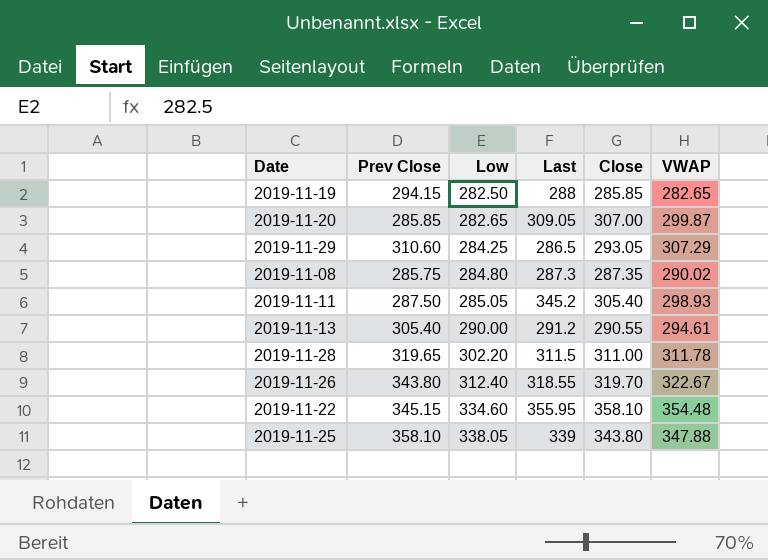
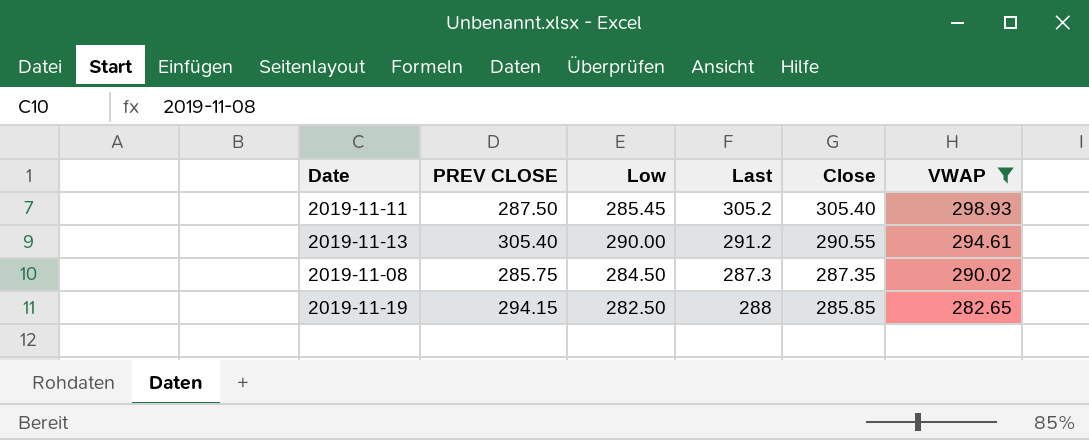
filter: none -> VWAP <= 298.93
row order: Low ascending -> Close descending
column name: Prev Close -> PREV CLOSE
2019-11-11 | Low: 285.05 -> 285.45
2019-11-11 | Last: 345.2 -> 305.2
2019-11-08 | Low: 284.80 -> 284.50

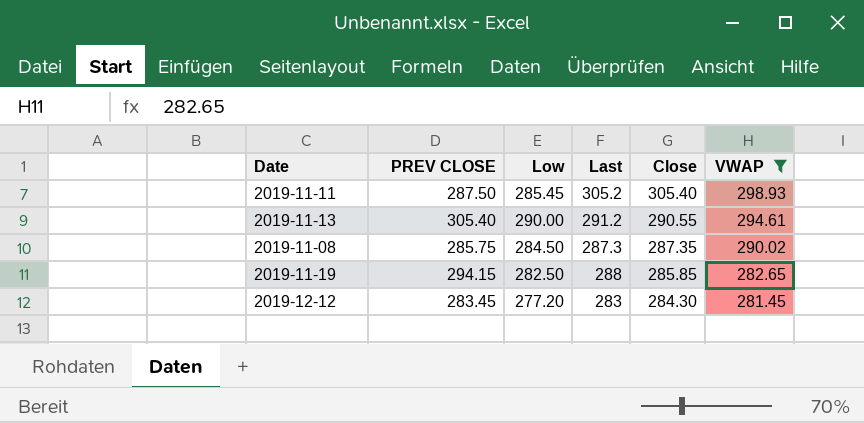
row 2019-12-12: none -> 283.45 | 277.20 | 283 | 284.30 | 281.45

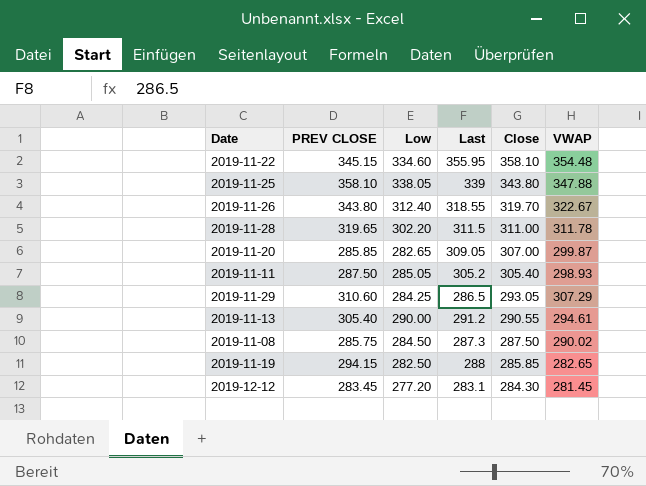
filter: VWAP <= 298.93 -> none
2019-11-11 | Low: 285.45 -> 285.05
2019-11-08 | Close: 287.35 -> 287.50
2019-12-12 | Last: 283 -> 283.1

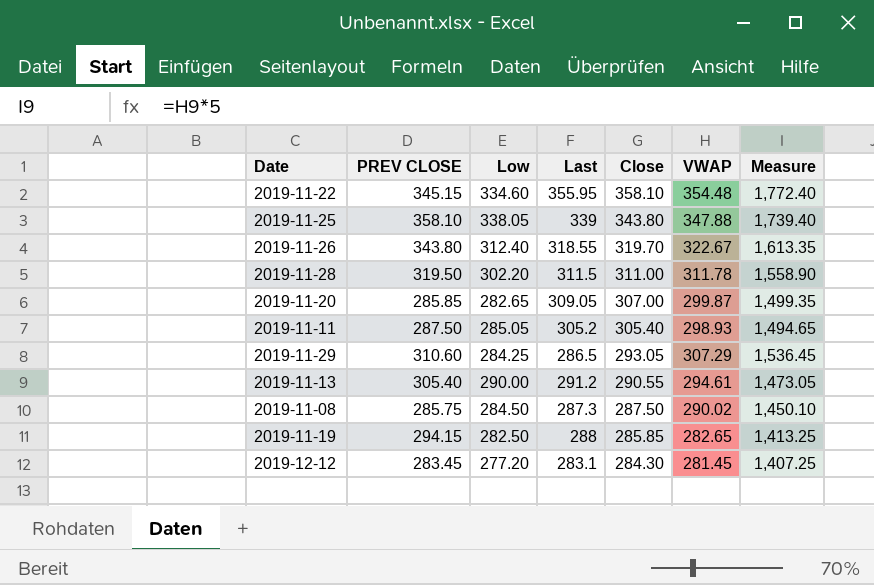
column Measure | formula: none -> [VWAP] * 5
2019-11-28 | PREV CLOSE: 319.65 -> 319.50

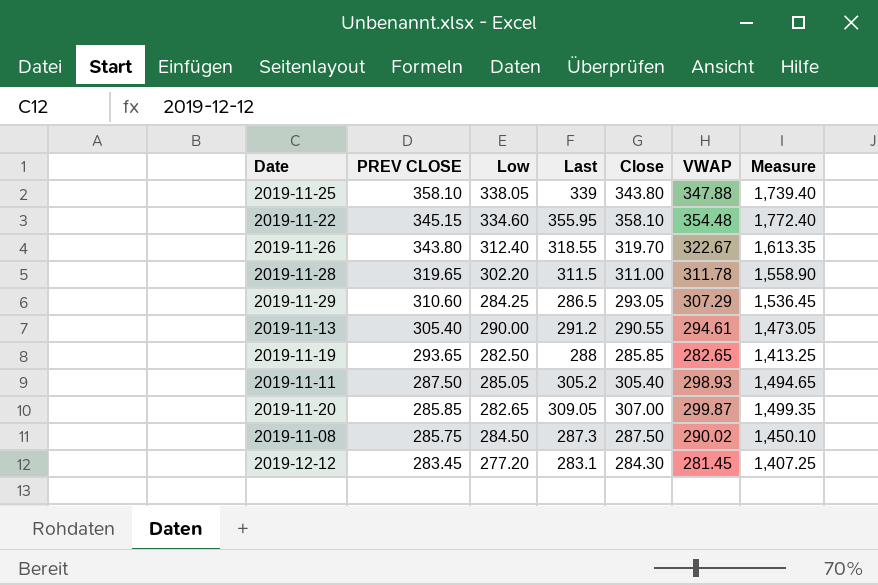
row order: Close descending -> PREV CLOSE descending
2019-11-28 | PREV CLOSE: 319.50 -> 319.65
2019-11-19 | PREV CLOSE: 294.15 -> 293.65

